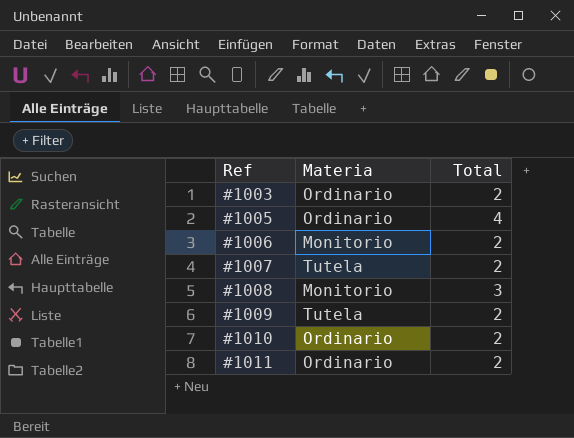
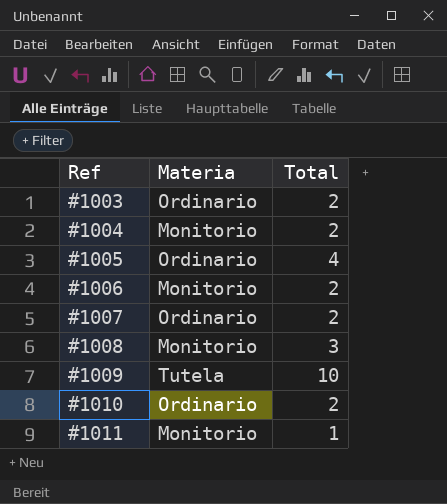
row #1004: none -> Monitorio | 2
#1007 | Materia: Tutela -> Ordinario
#1009 | Total: 2 -> 10
#1011 | Materia: Ordinario -> Monitorio
#1011 | Total: 2 -> 1

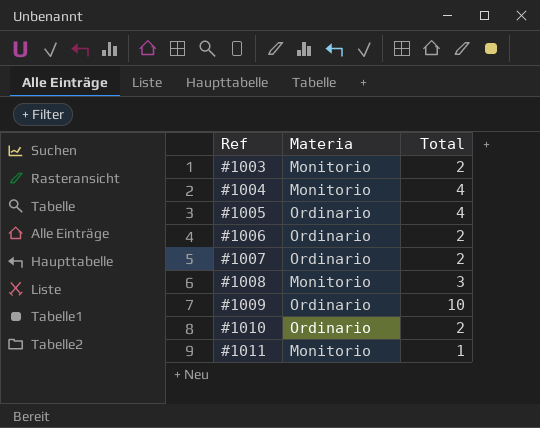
#1003 | Materia: Ordinario -> Monitorio
#1004 | Total: 2 -> 4
#1006 | Materia: Monitorio -> Ordinario
#1009 | Materia: Tutela -> Ordinario

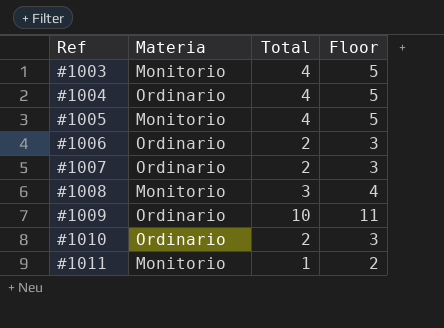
column Floor | formula: none -> [Total] + 1
#1003 | Total: 2 -> 4
#1004 | Materia: Monitorio -> Ordinario
#1005 | Materia: Ordinario -> Monitorio

